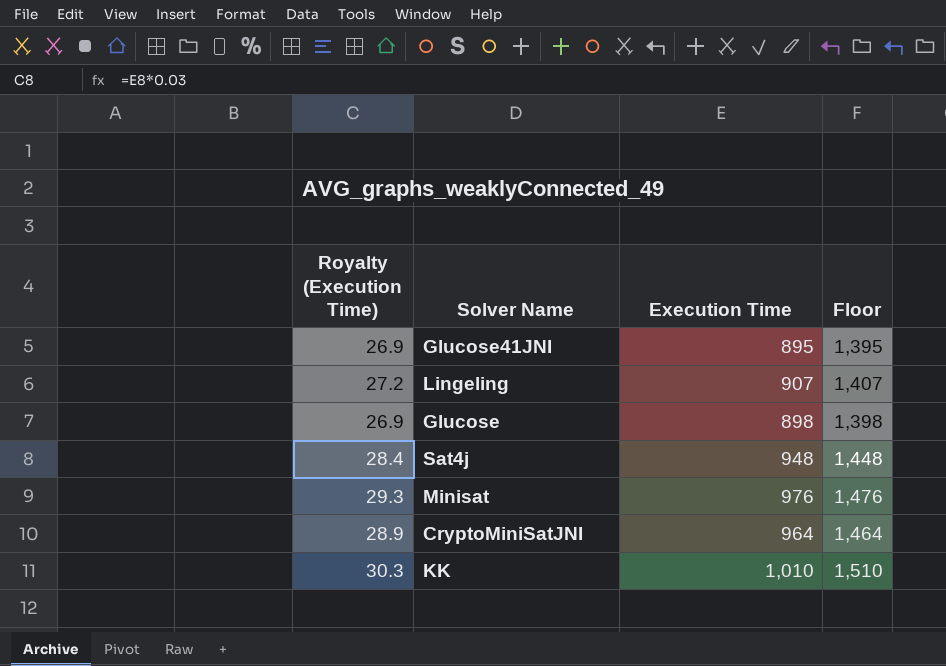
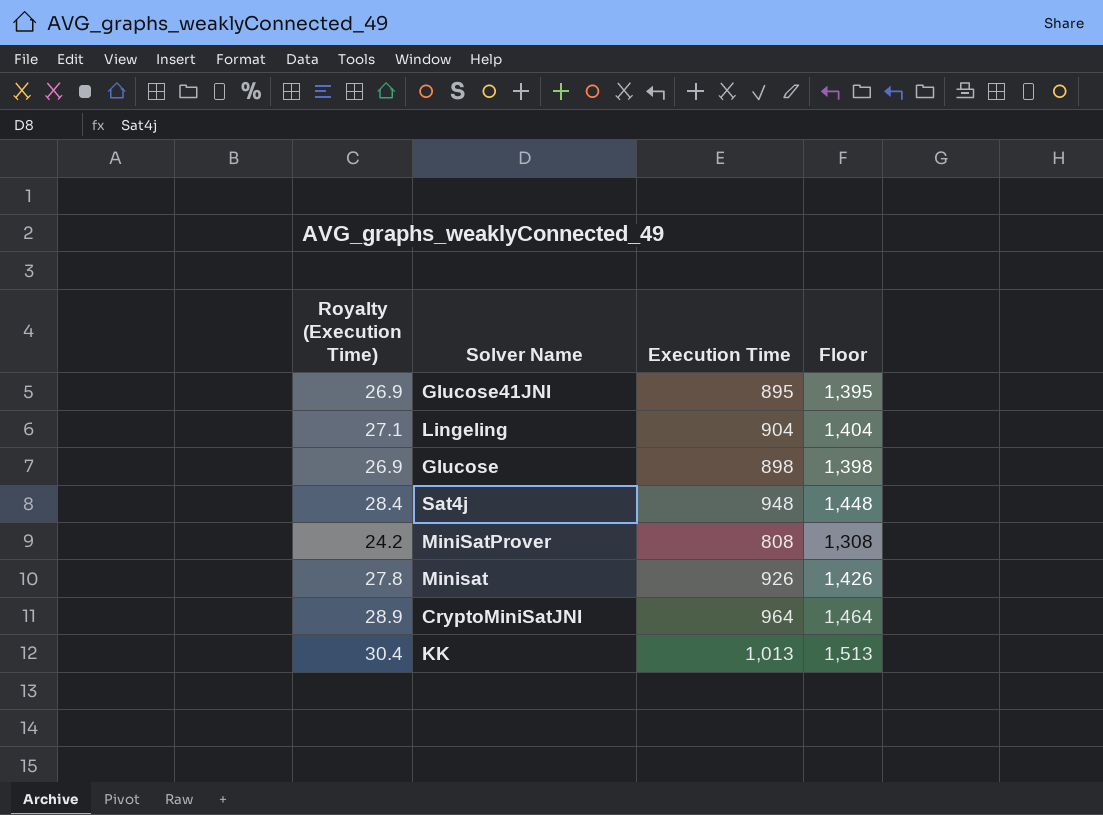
Lingeling | Royalty (Execution Time): 27.2 -> 27.1
Lingeling | Execution Time: 907 -> 904
Lingeling | Floor: 1,407 -> 1,404
row MiniSatProver: none -> 24.2 | 808 | 1,308
Minisat | Royalty (Execution Time): 29.3 -> 27.8
Minisat | Execution Time: 976 -> 926
Minisat | Floor: 1,476 -> 1,426
KK | Royalty (Execution Time): 30.3 -> 30.4
KK | Execution Time: 1,010 -> 1,013
KK | Floor: 1,510 -> 1,513

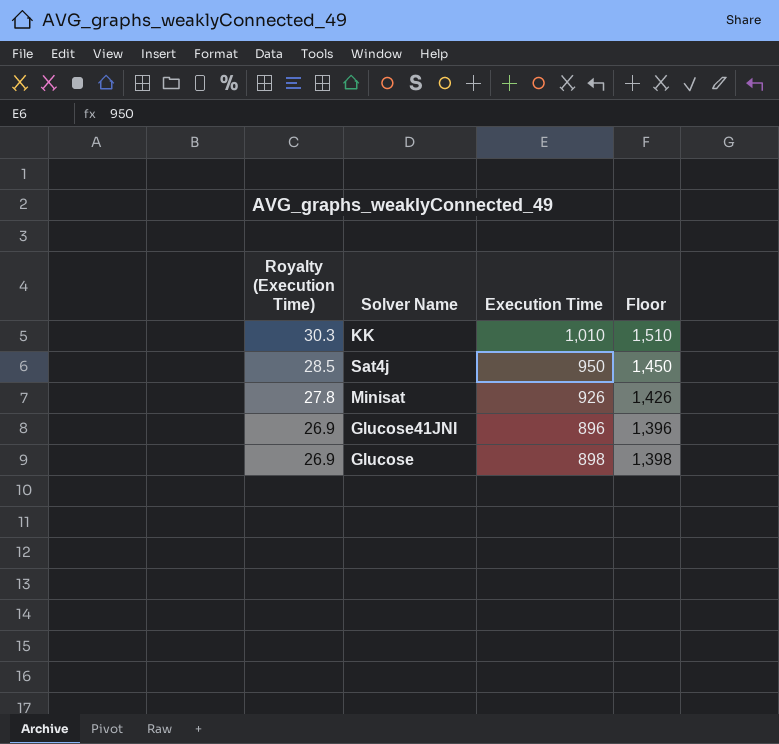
row order: none -> Royalty (Execution Time) descending
row Lingeling: 27.1 | 904 | 1,404 -> none
row MiniSatProver: 24.2 | 808 | 1,308 -> none
row CryptoMiniSatJNI: 28.9 | 964 | 1,464 -> none
KK | Royalty (Execution Time): 30.4 -> 30.3
KK | Execution Time: 1,013 -> 1,010
KK | Floor: 1,513 -> 1,510
Sat4j | Royalty (Execution Time): 28.4 -> 28.5
Sat4j | Execution Time: 948 -> 950
Sat4j | Floor: 1,448 -> 1,450
Glucose41JNI | Execution Time: 895 -> 896
Glucose41JNI | Floor: 1,395 -> 1,396

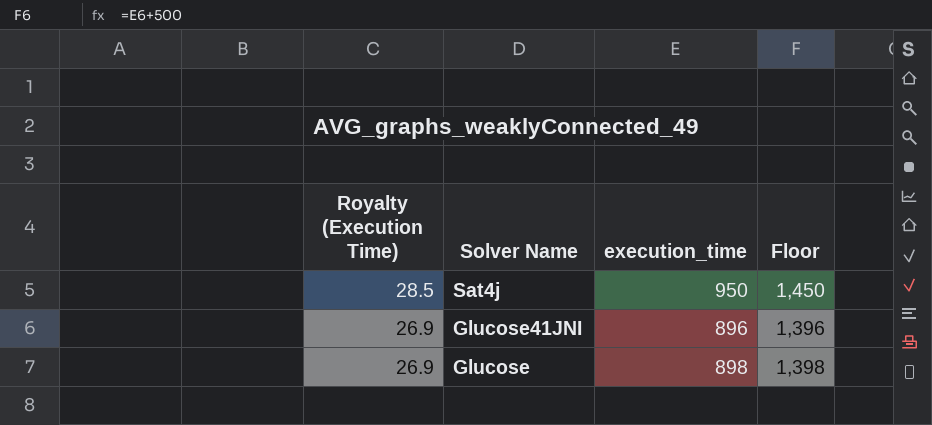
column name: Execution Time -> execution_time
row KK: 30.3 | 1,010 | 1,510 -> none
row Minisat: 27.8 | 926 | 1,426 -> none

